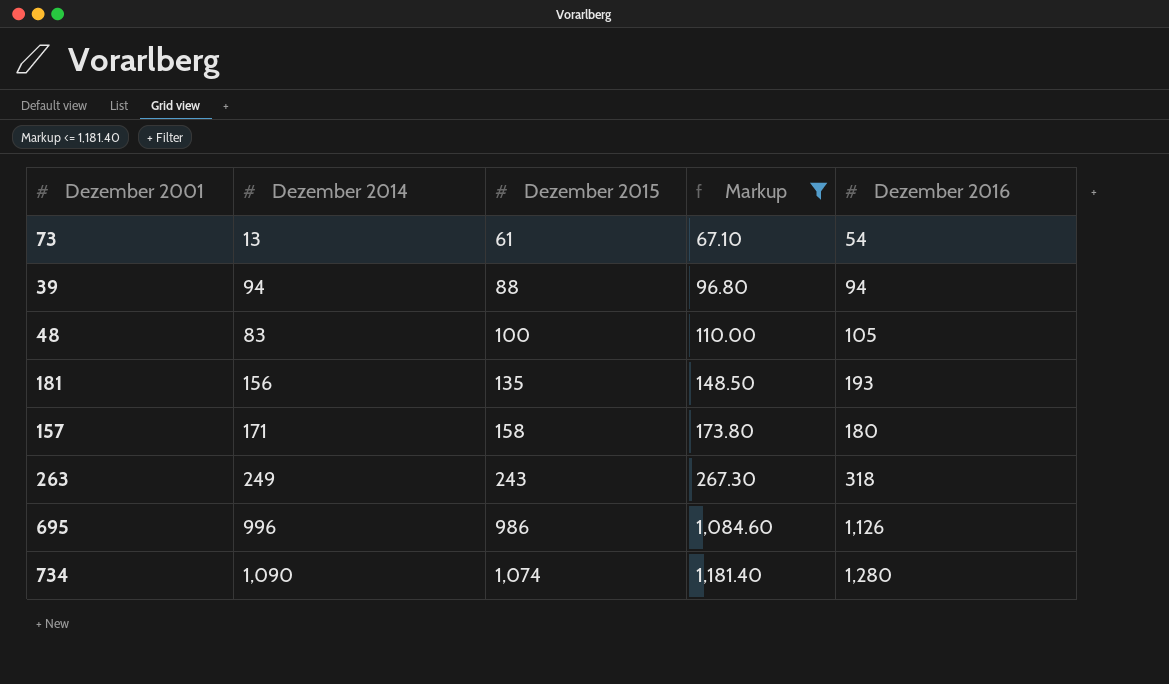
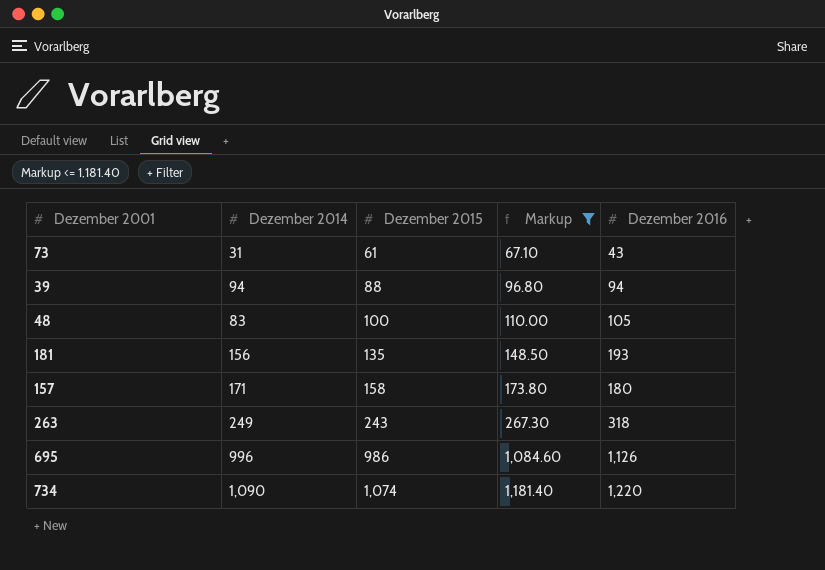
73 | Dezember 2014: 13 -> 31
73 | Dezember 2016: 54 -> 43
734 | Dezember 2016: 1,280 -> 1,220

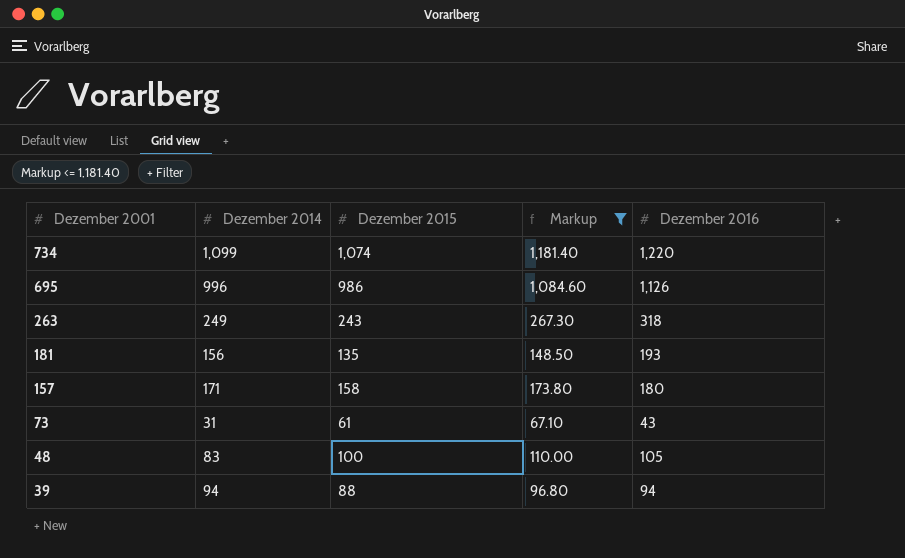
row order: Dezember 2015 ascending -> Dezember 2001 descending
734 | Dezember 2014: 1,090 -> 1,099

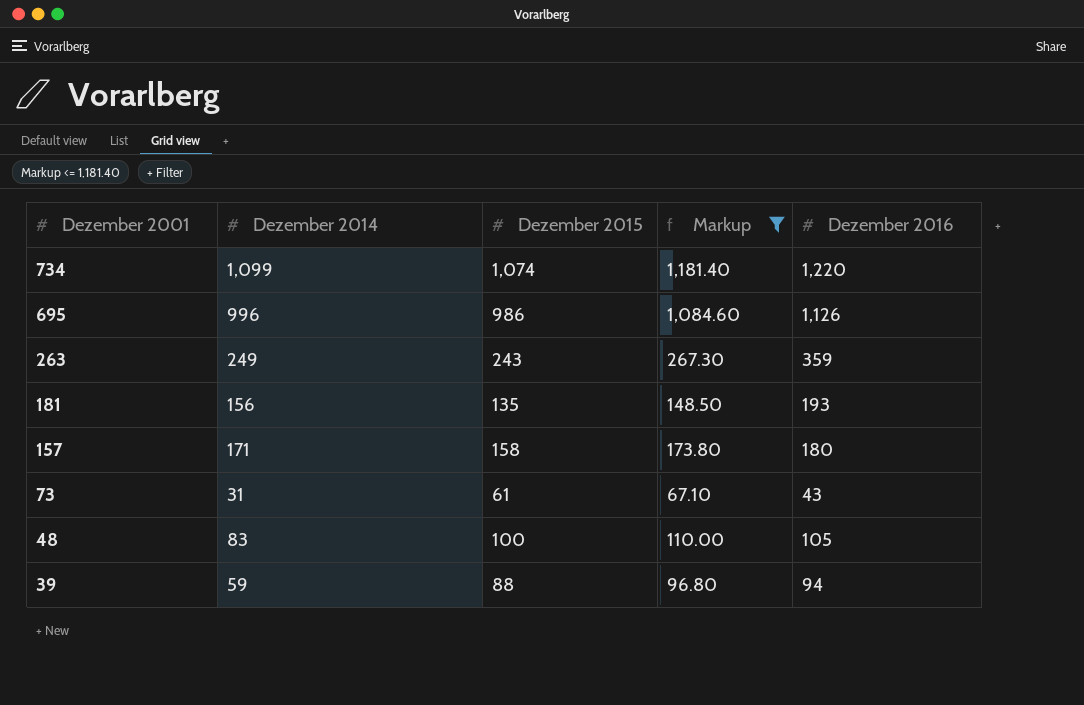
263 | Dezember 2016: 318 -> 359
39 | Dezember 2014: 94 -> 59

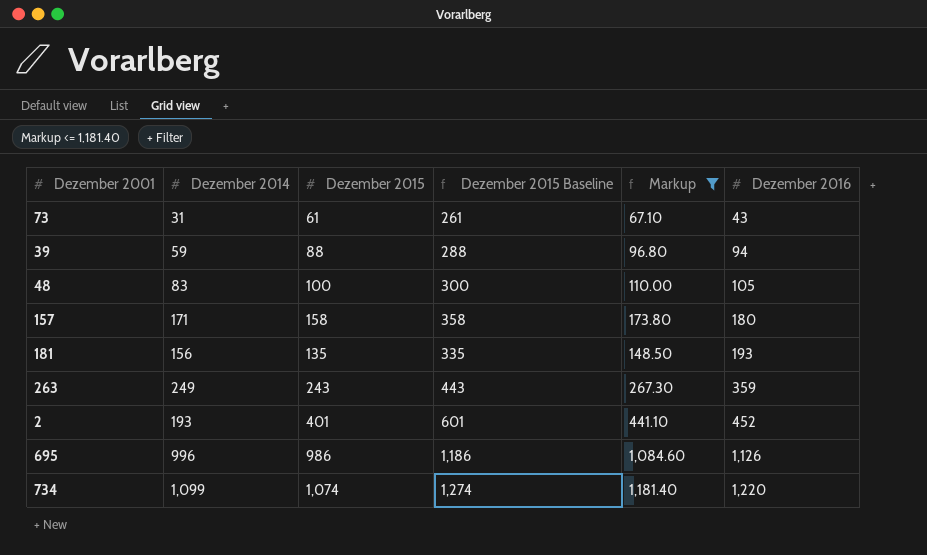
row order: Dezember 2001 descending -> Dezember 2016 ascending
column Dezember 2015 Baseline | formula: none -> [Dezember 2015] + 200
row 2: none -> 193 | 401 | 601 | 441.10 | 452

